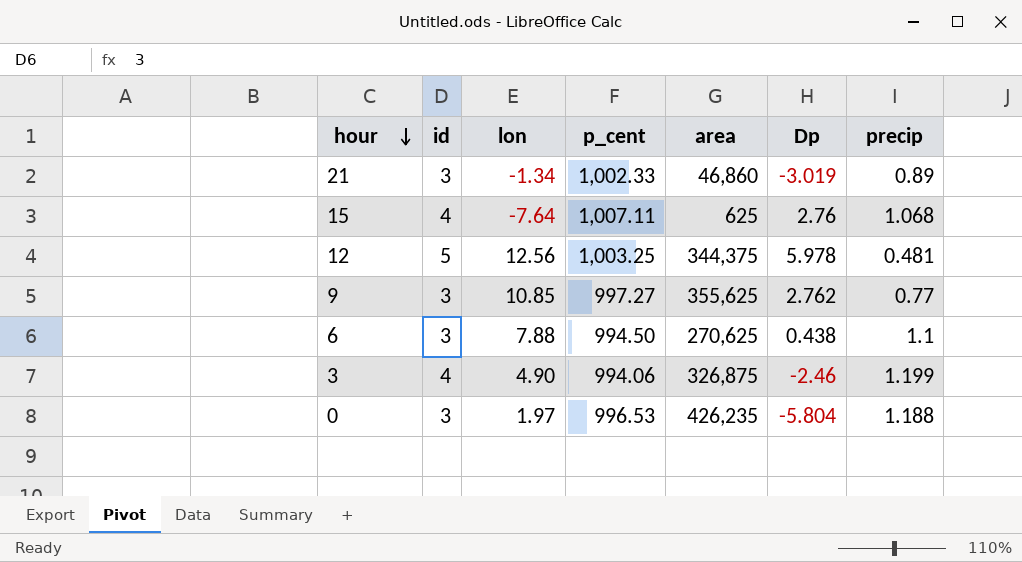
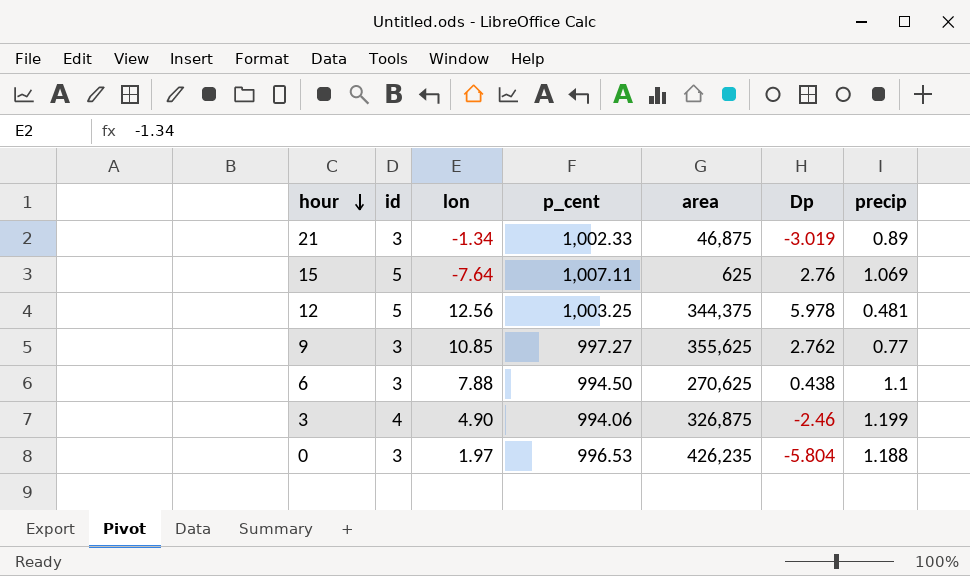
21 | area: 46,860 -> 46,875
15 | id: 4 -> 5
15 | precip: 1.068 -> 1.069

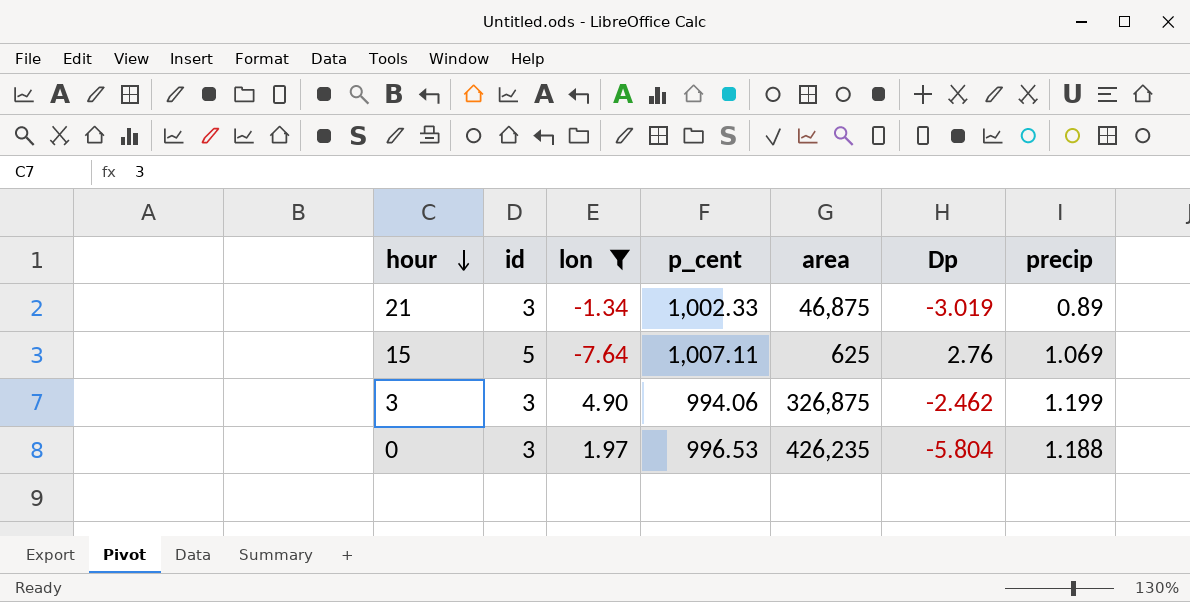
filter: none -> lon <= 4.90
3 | id: 4 -> 3
3 | Dp: -2.46 -> -2.462

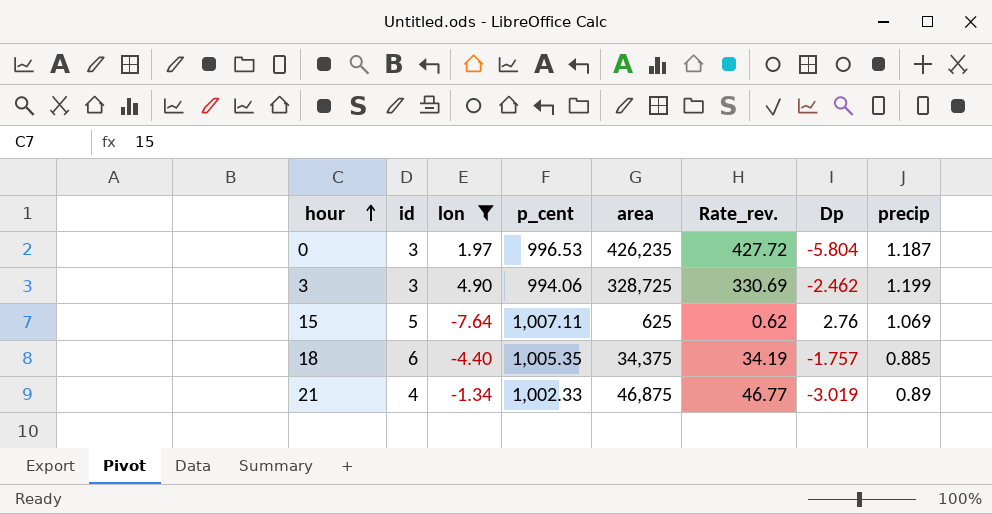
row order: hour descending -> hour ascending
column Rate_rev. | formula: none -> [area] / [p_cent]
0 | precip: 1.188 -> 1.187
3 | area: 326,875 -> 328,725
row 18: none -> 6 | -4.40 | 1,005.35 | 34,375 | 34.19 | -1.757 | 0.885
21 | id: 3 -> 4

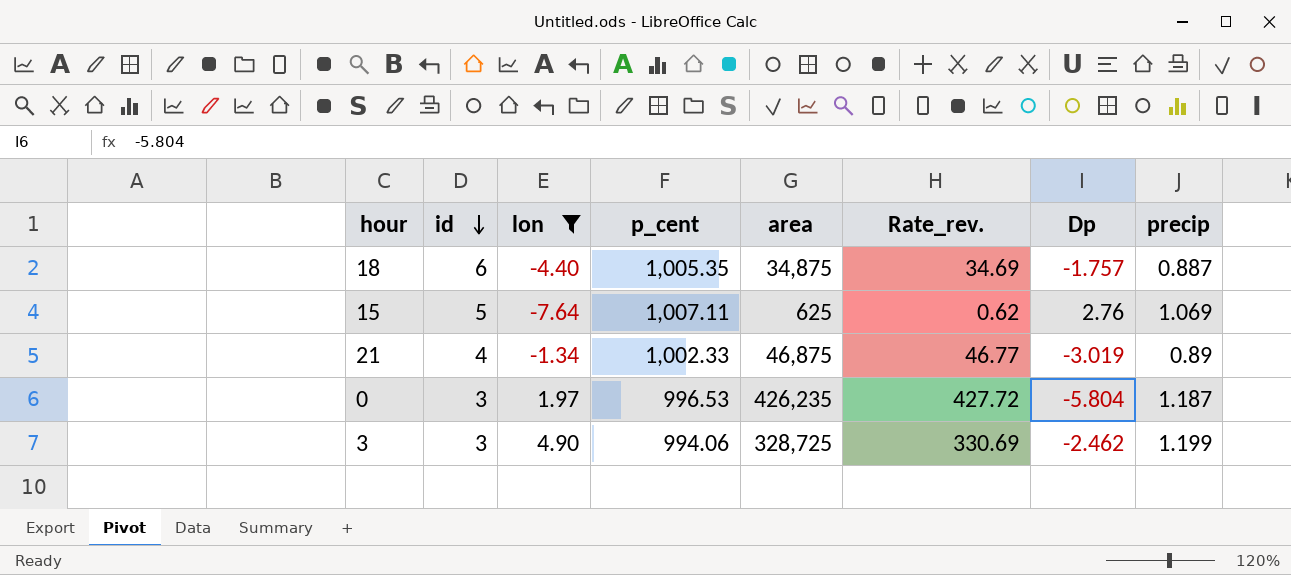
row order: hour ascending -> id descending
18 | area: 34,375 -> 34,875
18 | Rate_rev.: 34.19 -> 34.69
18 | precip: 0.885 -> 0.887

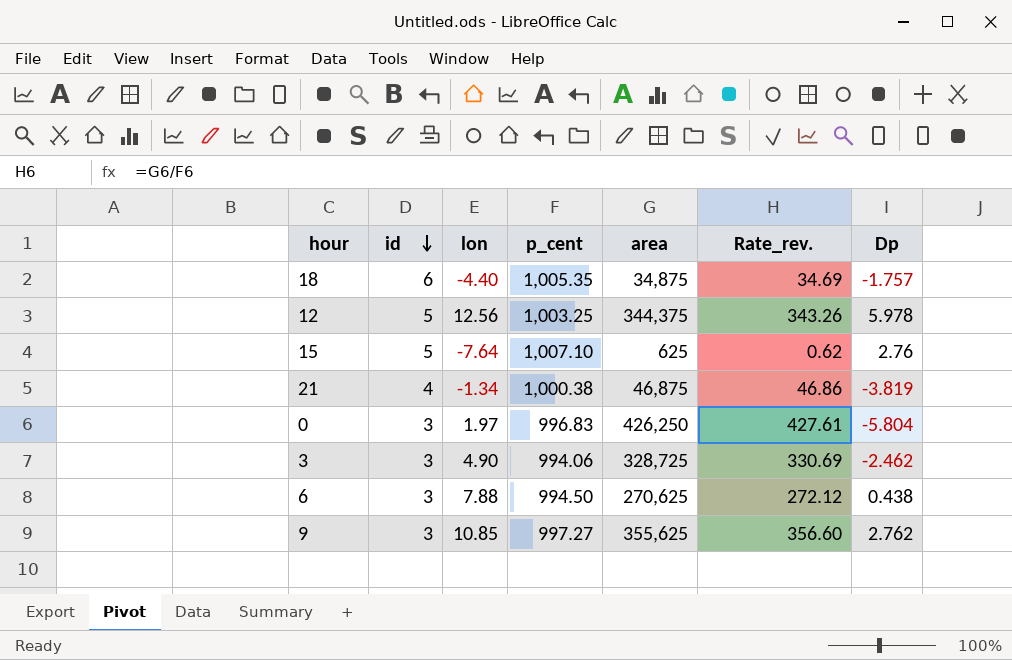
filter: lon <= 4.90 -> none
column precip | position: 8 -> none
15 | p_cent: 1,007.11 -> 1,007.10
21 | p_cent: 1,002.33 -> 1,000.38
21 | Rate_rev.: 46.77 -> 46.86
21 | Dp: -3.019 -> -3.819
0 | p_cent: 996.53 -> 996.83
0 | area: 426,235 -> 426,250
0 | Rate_rev.: 427.72 -> 427.61

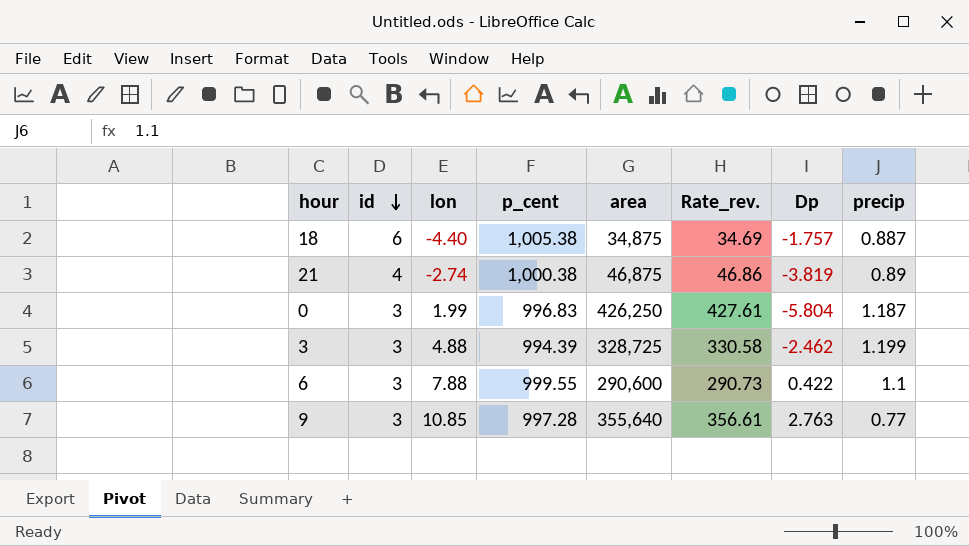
column precip | position: none -> 8
row 12: 5 | 12.56 | 1,003.25 | 344,375 | 343.26 | 5.978 -> none
row 15: 5 | -7.64 | 1,007.10 | 625 | 0.62 | 2.76 -> none
18 | p_cent: 1,005.35 -> 1,005.38
21 | lon: -1.34 -> -2.74
0 | lon: 1.97 -> 1.99
3 | lon: 4.90 -> 4.88
3 | p_cent: 994.06 -> 994.39
3 | Rate_rev.: 330.69 -> 330.58
6 | p_cent: 994.50 -> 999.55
6 | area: 270,625 -> 290,600
6 | Rate_rev.: 272.12 -> 290.73
6 | Dp: 0.438 -> 0.422
9 | p_cent: 997.27 -> 997.28
9 | area: 355,625 -> 355,640
9 | Rate_rev.: 356.60 -> 356.61
9 | Dp: 2.762 -> 2.763

